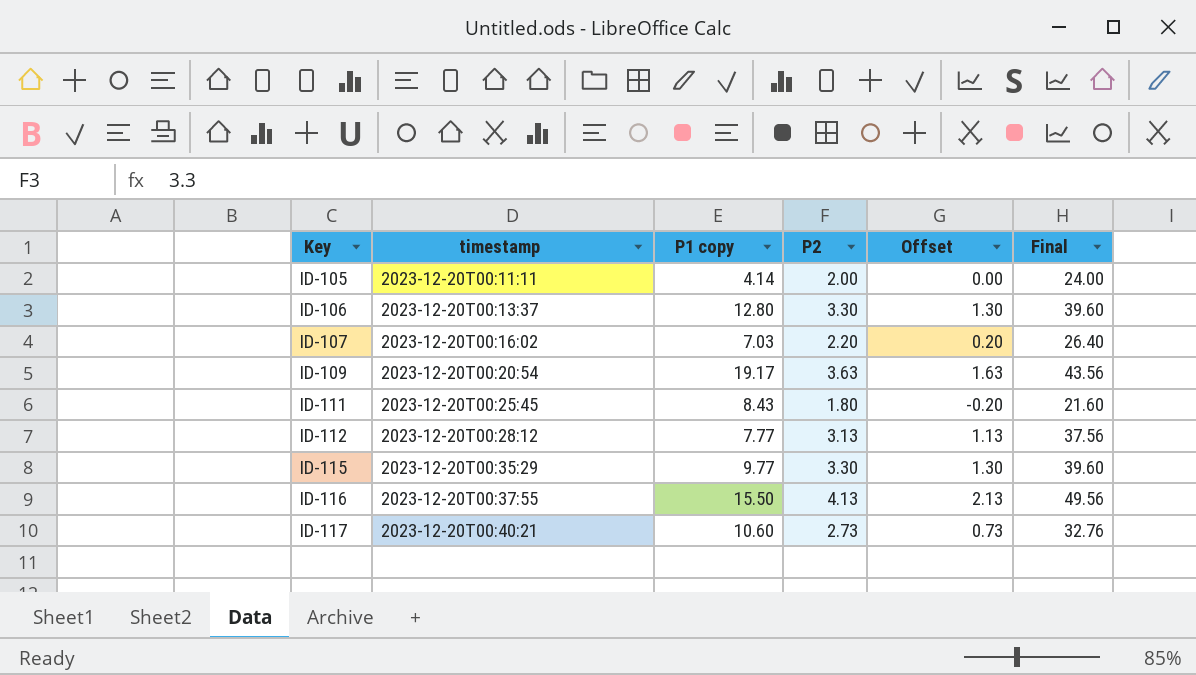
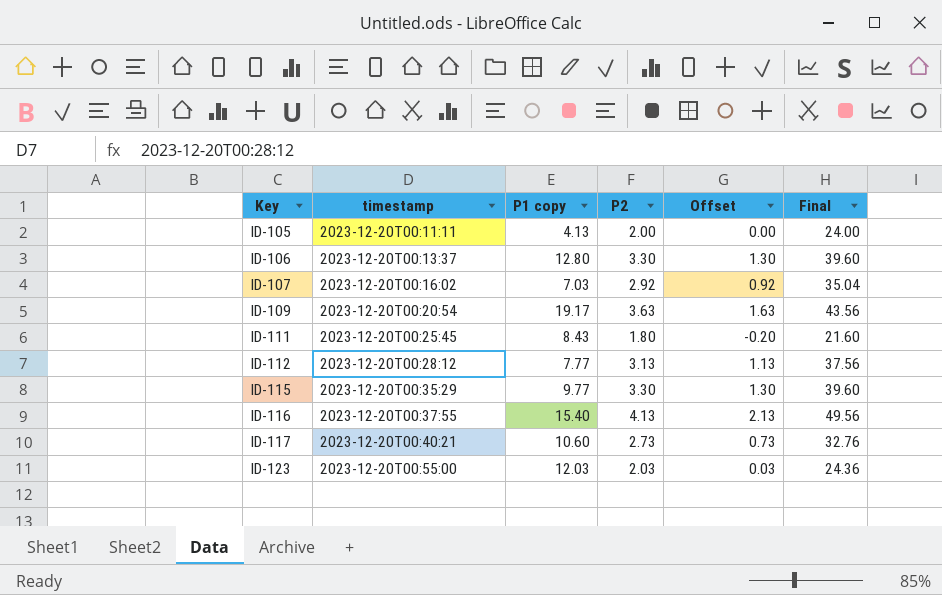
ID-105 | P1 copy: 4.14 -> 4.13
ID-107 | P2: 2.20 -> 2.92
ID-107 | Offset: 0.20 -> 0.92
ID-107 | Final: 26.40 -> 35.04
ID-116 | P1 copy: 15.50 -> 15.40
row ID-123: none -> 2023-12-20T00:55:00 | 12.03 | 2.03 | 0.03 | 24.36

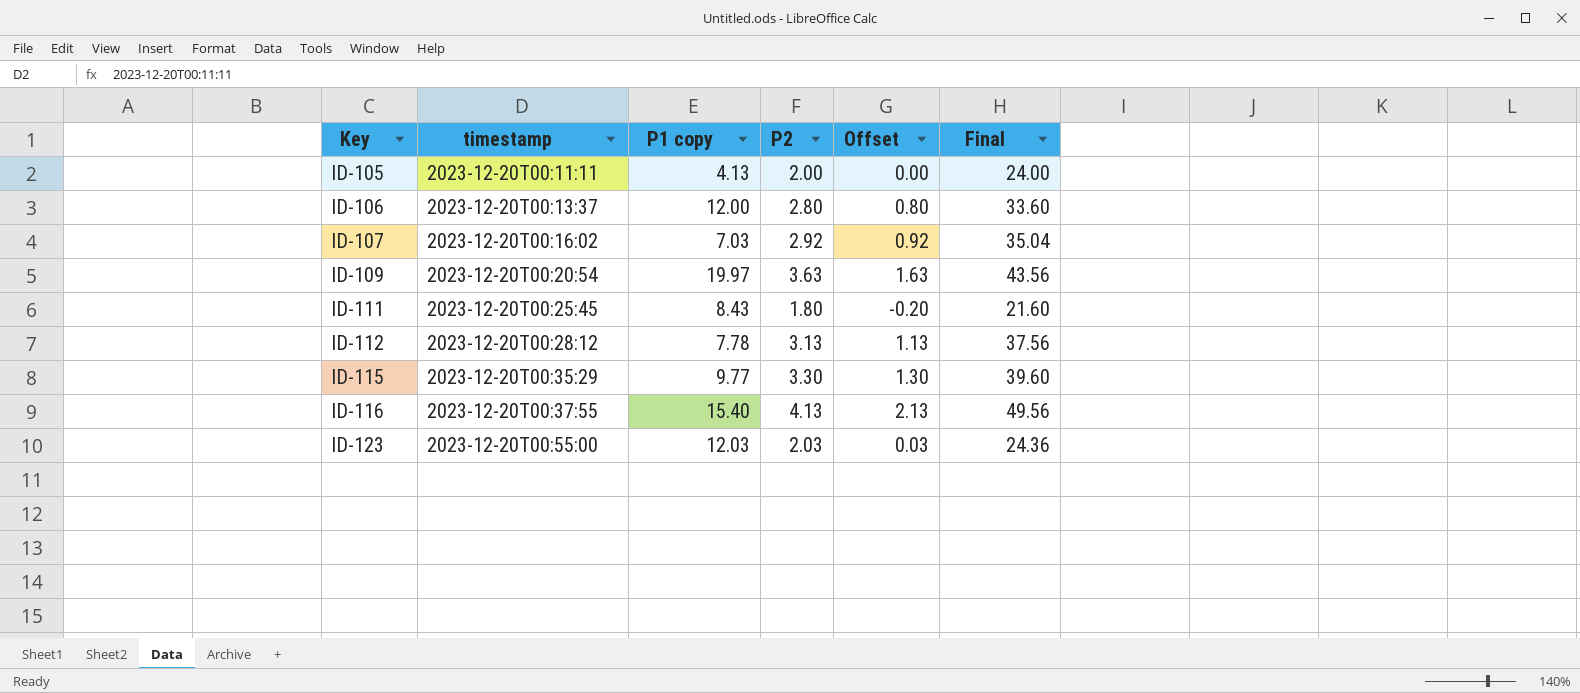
row ID-117: 2023-12-20T00:40:21 | 10.60 | 2.73 | 0.73 | 32.76 -> none
ID-106 | P1 copy: 12.80 -> 12.00
ID-106 | P2: 3.30 -> 2.80
ID-106 | Offset: 1.30 -> 0.80
ID-106 | Final: 39.60 -> 33.60
ID-109 | P1 copy: 19.17 -> 19.97
ID-112 | P1 copy: 7.77 -> 7.78

